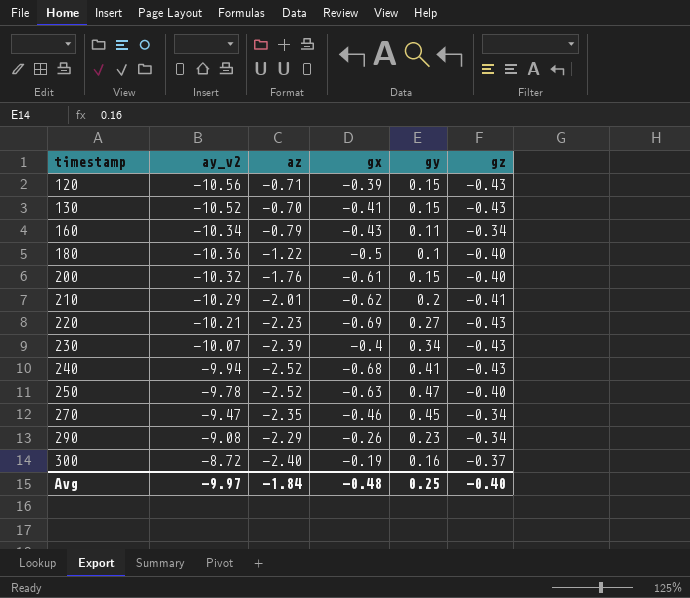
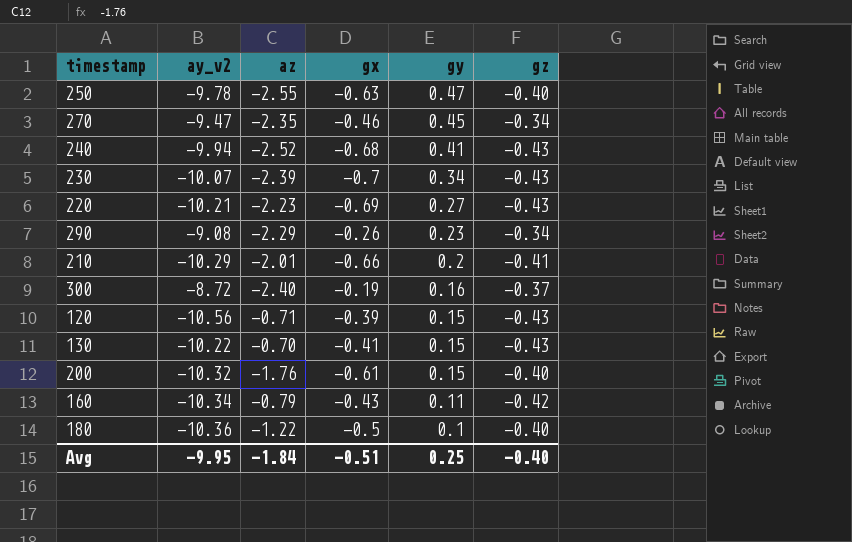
row order: timestamp ascending -> gy descending
250 | az: -2.52 -> -2.55
230 | gx: -0.4 -> -0.7
210 | gx: -0.62 -> -0.66
130 | ay_v2: -10.52 -> -10.22
160 | gz: -0.34 -> -0.42
Avg | ay_v2: -9.97 -> -9.95
Avg | gx: -0.48 -> -0.51

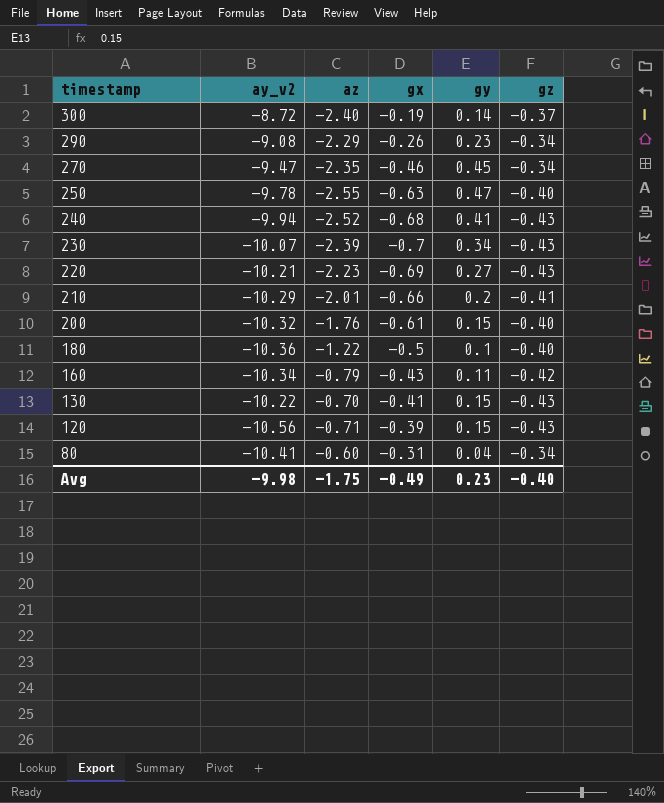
row order: gy descending -> timestamp descending
300 | gy: 0.16 -> 0.14
row 80: none -> -10.41 | -0.60 | -0.31 | 0.04 | -0.34
Avg | ay_v2: -9.95 -> -9.98
Avg | az: -1.84 -> -1.75
Avg | gx: -0.51 -> -0.49
Avg | gy: 0.25 -> 0.23

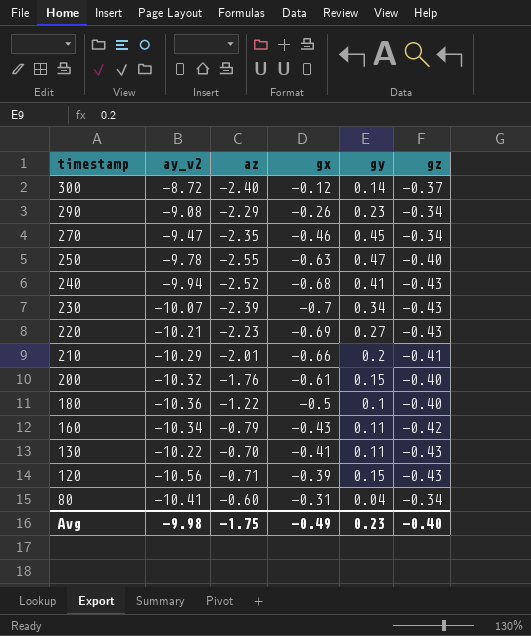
300 | gx: -0.19 -> -0.12
130 | gy: 0.15 -> 0.11

